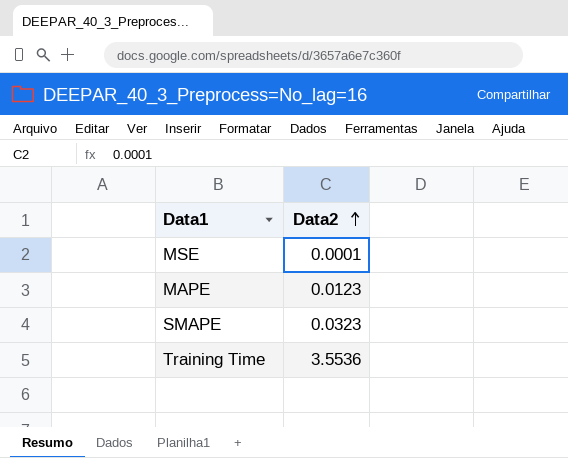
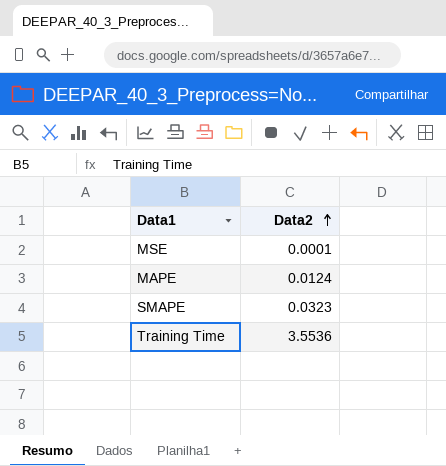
MAPE | Data2: 0.0123 -> 0.0124

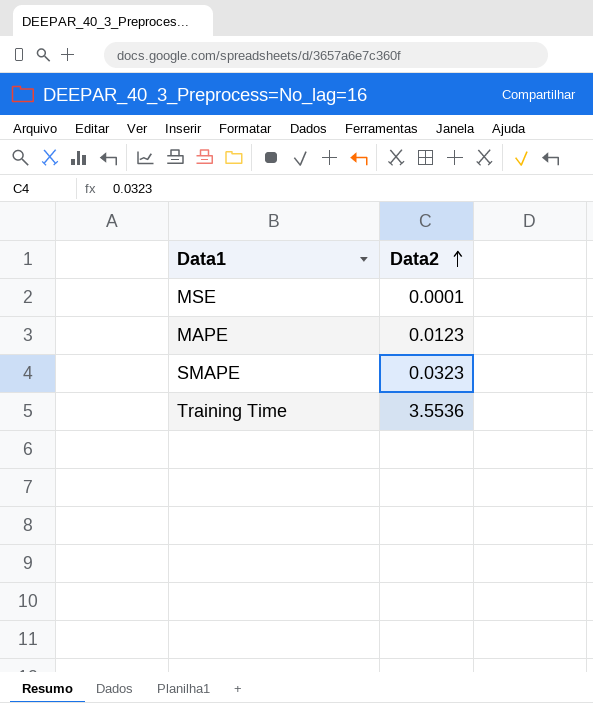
MAPE | Data2: 0.0124 -> 0.0123

